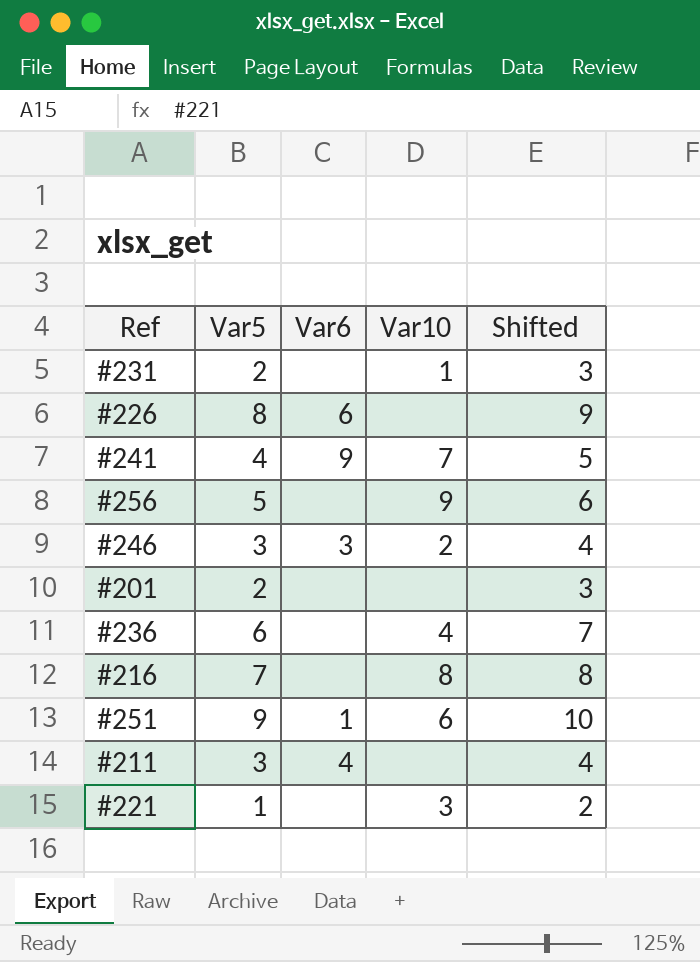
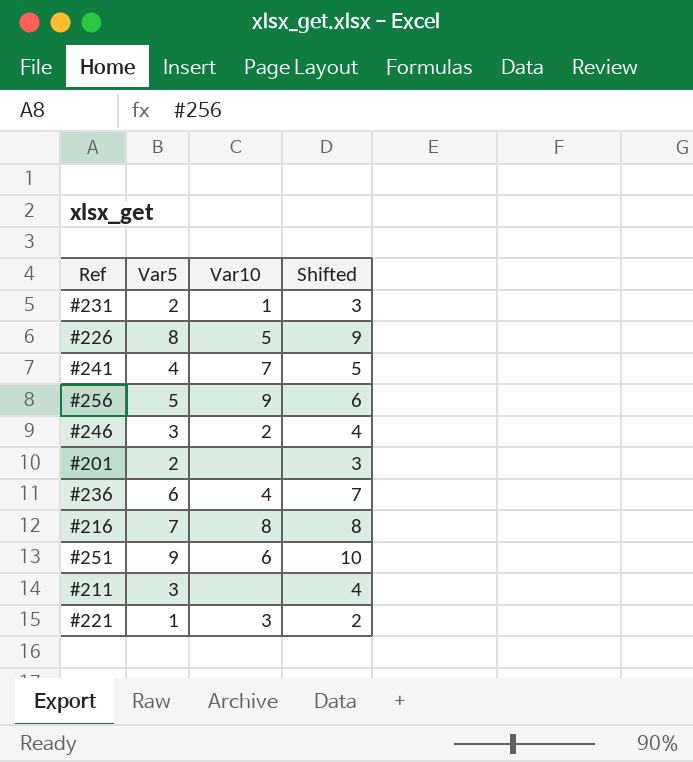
column Var6 | position: 3 -> none
#226 | Var10: none -> 5

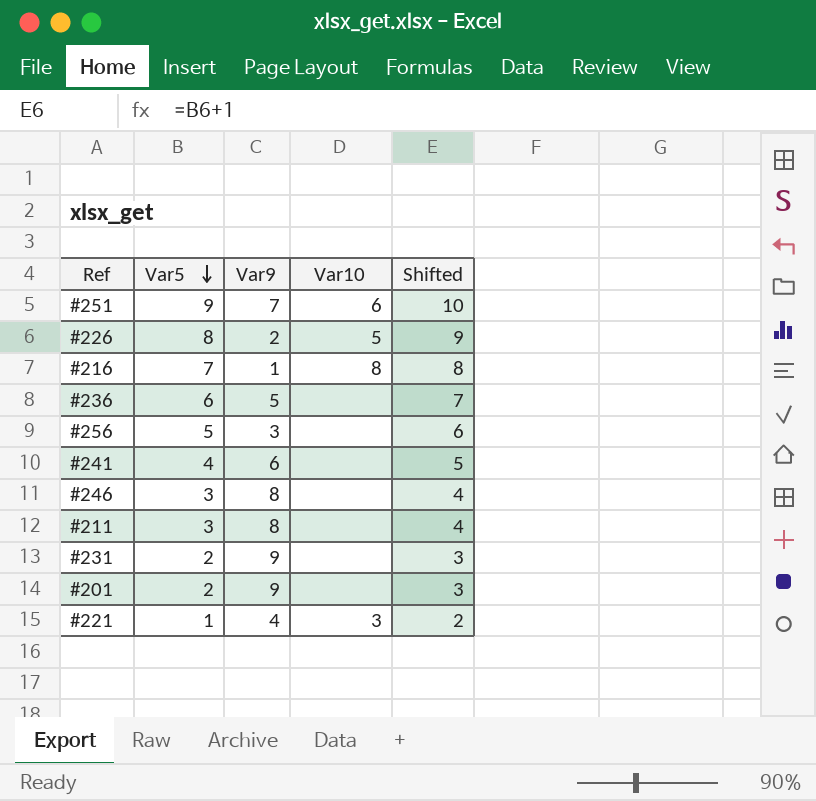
row order: none -> Var5 descending
column Var9 | position: none -> 3
#236 | Var10: 4 -> none
#256 | Var10: 9 -> none
#241 | Var10: 7 -> none
#246 | Var10: 2 -> none
#231 | Var10: 1 -> none

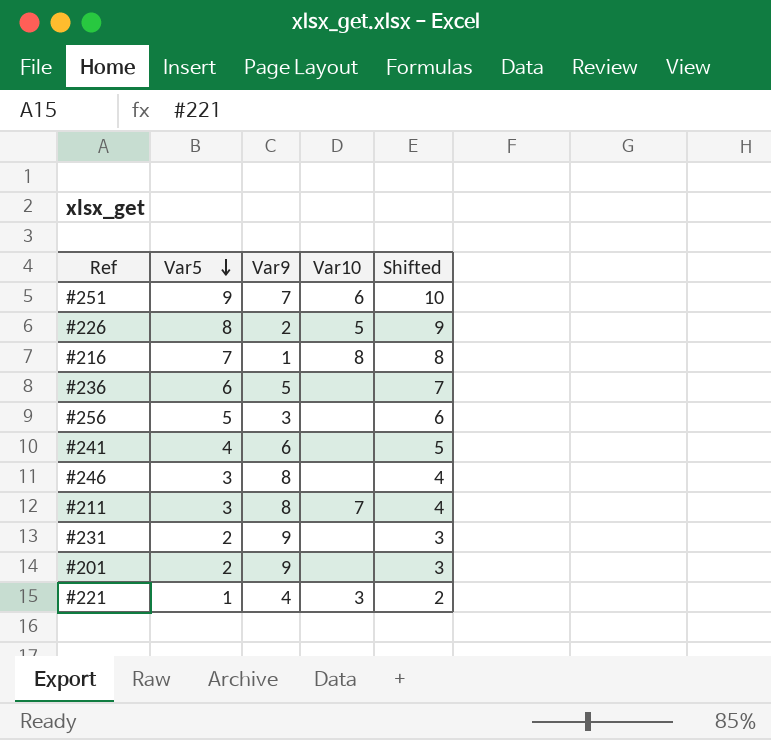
#211 | Var10: none -> 7

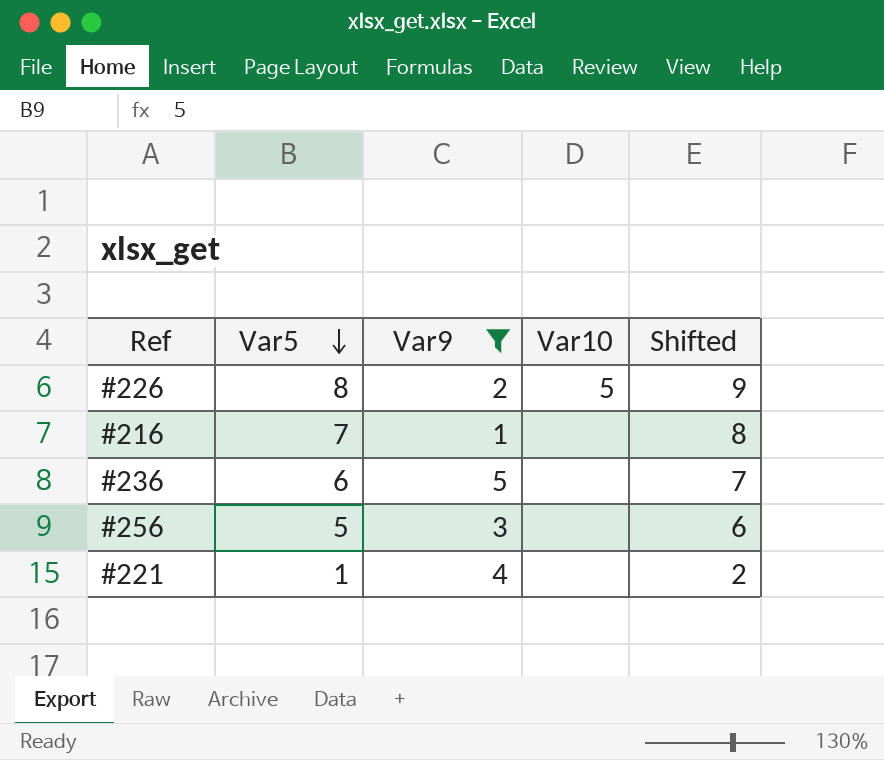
filter: none -> Var9 <= 5
#216 | Var10: 8 -> none
#221 | Var10: 3 -> none

